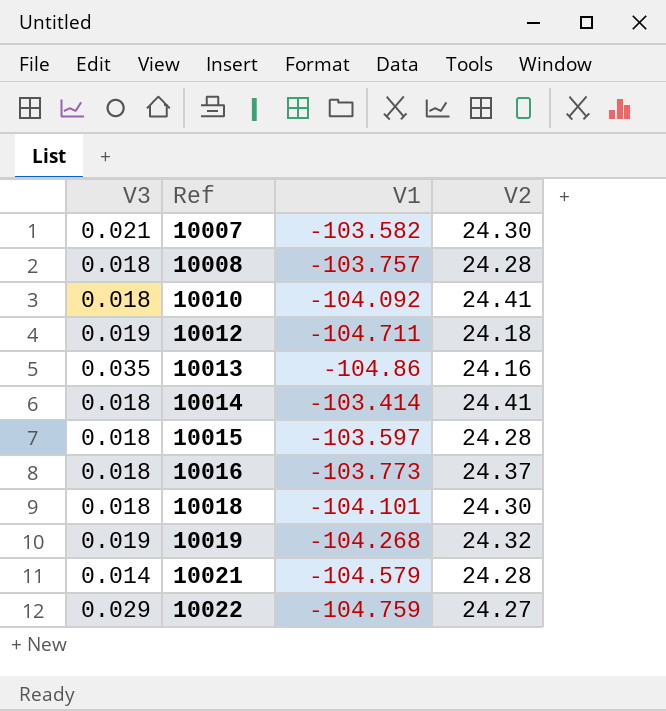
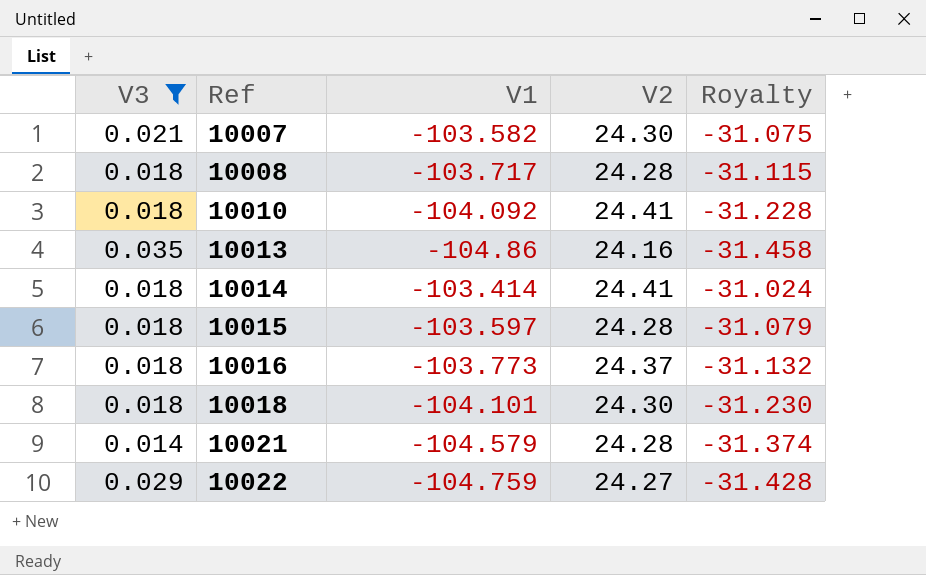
filter: none -> V3 != 0.019
column Royalty | formula: none -> [V1] * 0.3
10008 | V1: -103.757 -> -103.717

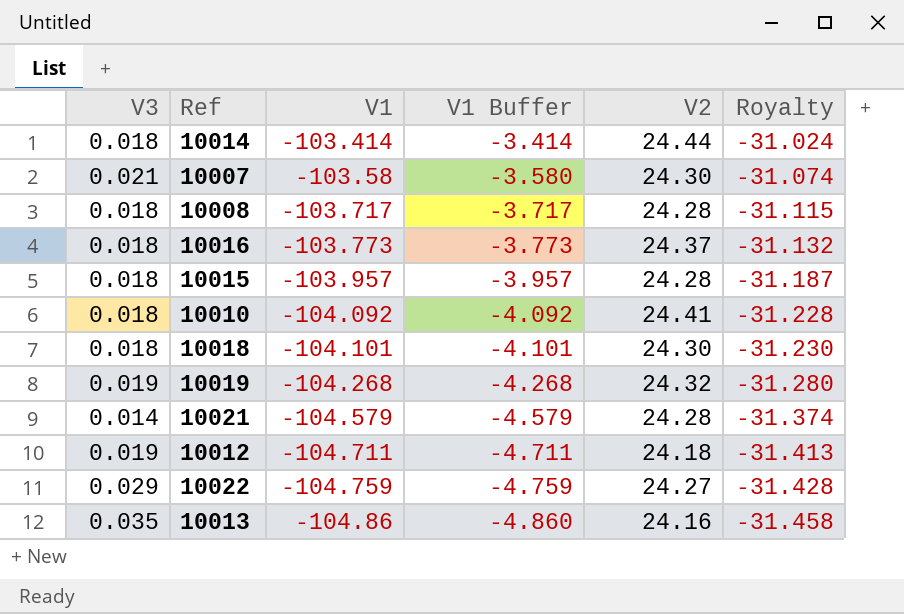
filter: V3 != 0.019 -> none
row order: Ref ascending -> V1 descending
column V1 Buffer | formula: none -> [V1] + 100
10014 | V2: 24.41 -> 24.44
10007 | V1: -103.582 -> -103.58
10007 | Royalty: -31.075 -> -31.074
10015 | V1: -103.597 -> -103.957
10015 | Royalty: -31.079 -> -31.187

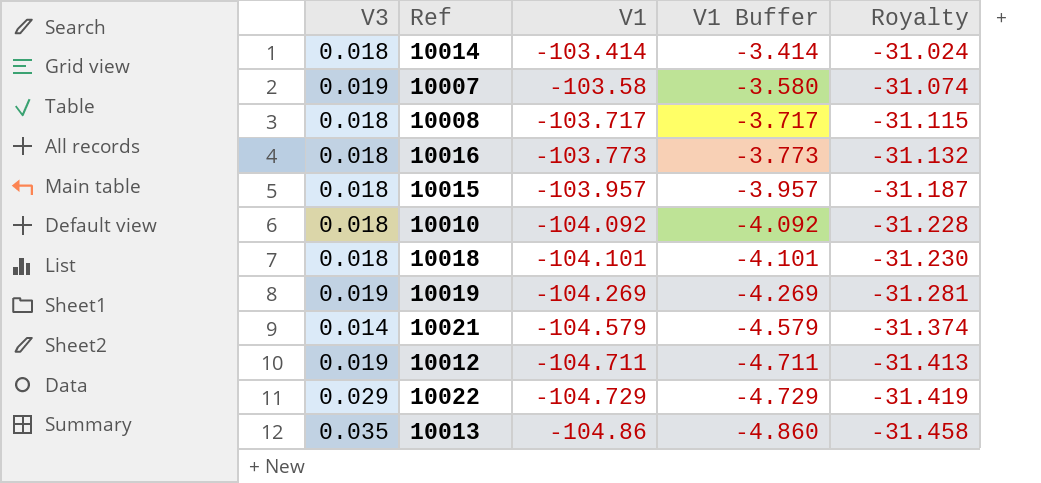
column V2 | position: 5 -> none
10007 | V3: 0.021 -> 0.019
10019 | V1: -104.268 -> -104.269
10019 | V1 Buffer: -4.268 -> -4.269
10019 | Royalty: -31.280 -> -31.281
10022 | V1: -104.759 -> -104.729
10022 | V1 Buffer: -4.759 -> -4.729
10022 | Royalty: -31.428 -> -31.419

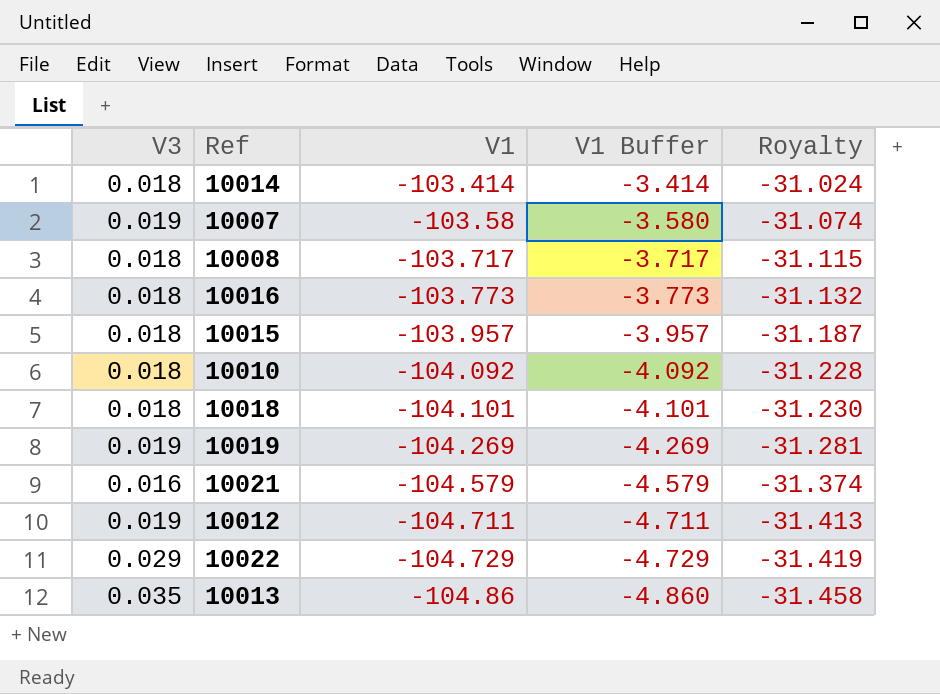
10021 | V3: 0.014 -> 0.016

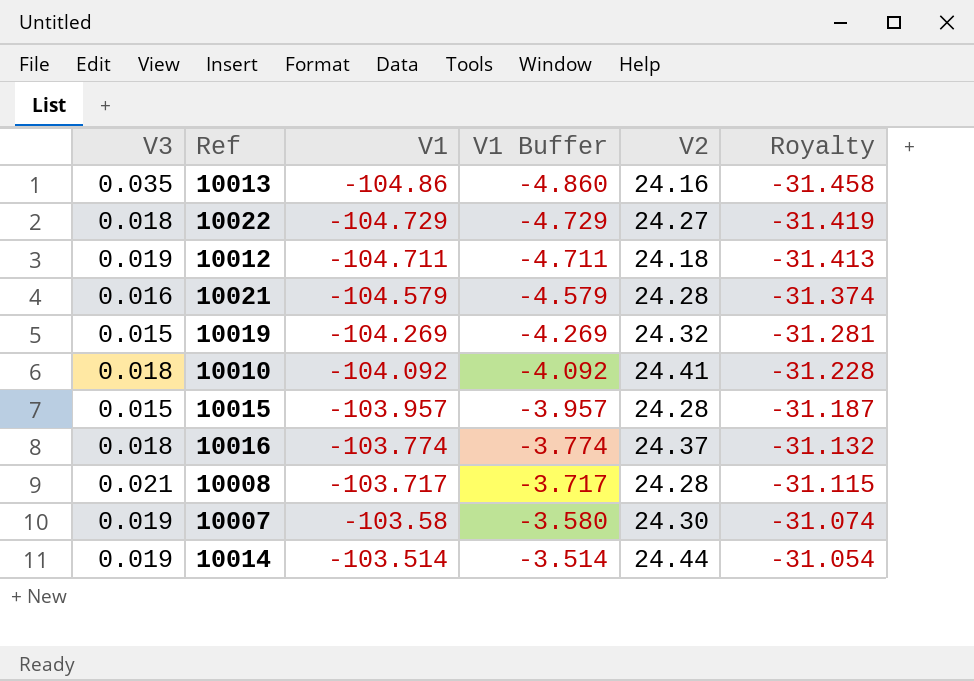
row order: V1 descending -> V1 ascending
column V2 | position: none -> 5
row 10018: 0.018 | -104.101 | -4.101 | -31.230 -> none
10022 | V3: 0.029 -> 0.018
10019 | V3: 0.019 -> 0.015
10015 | V3: 0.018 -> 0.015
10016 | V1: -103.773 -> -103.774
10016 | V1 Buffer: -3.773 -> -3.774
10008 | V3: 0.018 -> 0.021
10014 | V3: 0.018 -> 0.019
10014 | V1: -103.414 -> -103.514
10014 | V1 Buffer: -3.414 -> -3.514
10014 | Royalty: -31.024 -> -31.054

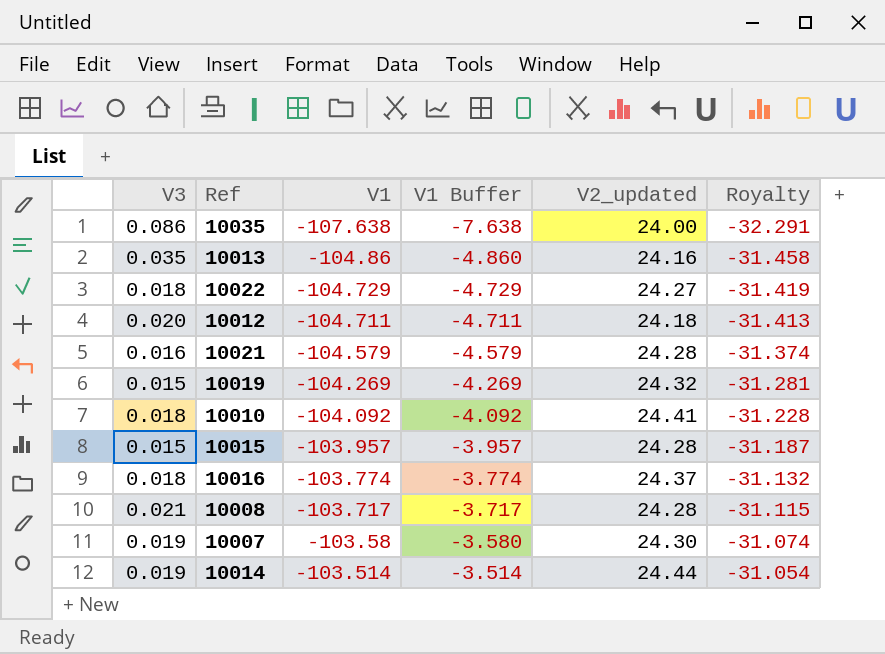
column name: V2 -> V2_updated
row 10035: none -> 0.086 | -107.638 | -7.638 | 24.00 | -32.291
10012 | V3: 0.019 -> 0.020

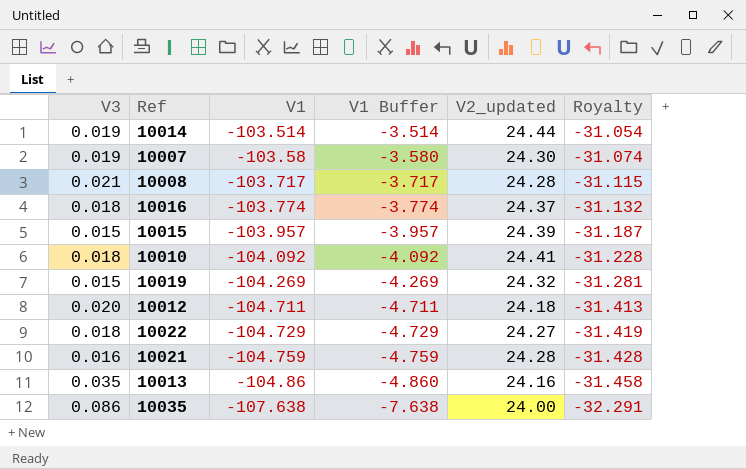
row order: V1 ascending -> V1 descending
10015 | V2_updated: 24.28 -> 24.39
10021 | V1: -104.579 -> -104.759
10021 | V1 Buffer: -4.579 -> -4.759
10021 | Royalty: -31.374 -> -31.428

